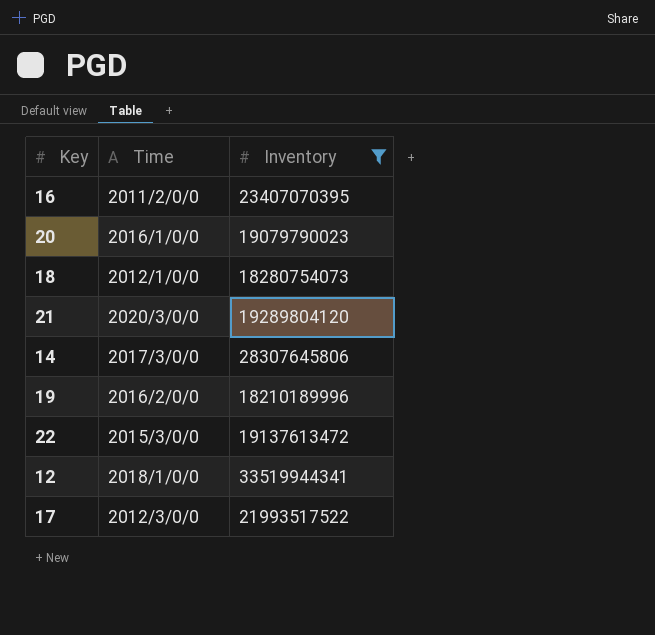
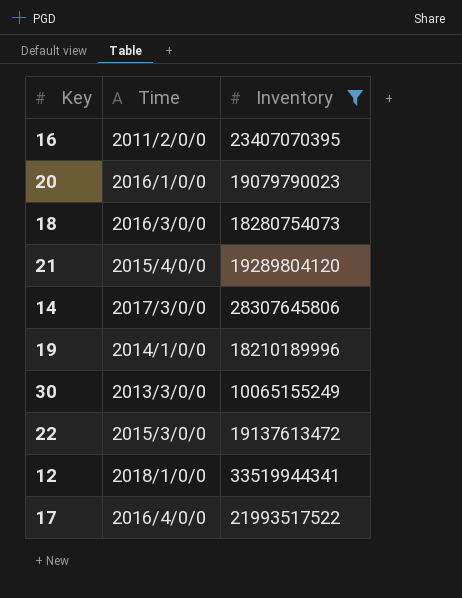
18 | Time: 2012/1/0/0 -> 2016/3/0/0
21 | Time: 2020/3/0/0 -> 2015/4/0/0
19 | Time: 2016/2/0/0 -> 2014/1/0/0
row 30: none -> 2013/3/0/0 | 10065155249
17 | Time: 2012/3/0/0 -> 2016/4/0/0

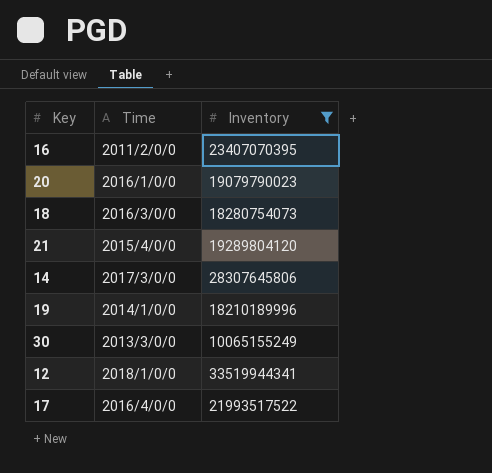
row 22: 2015/3/0/0 | 19137613472 -> none

